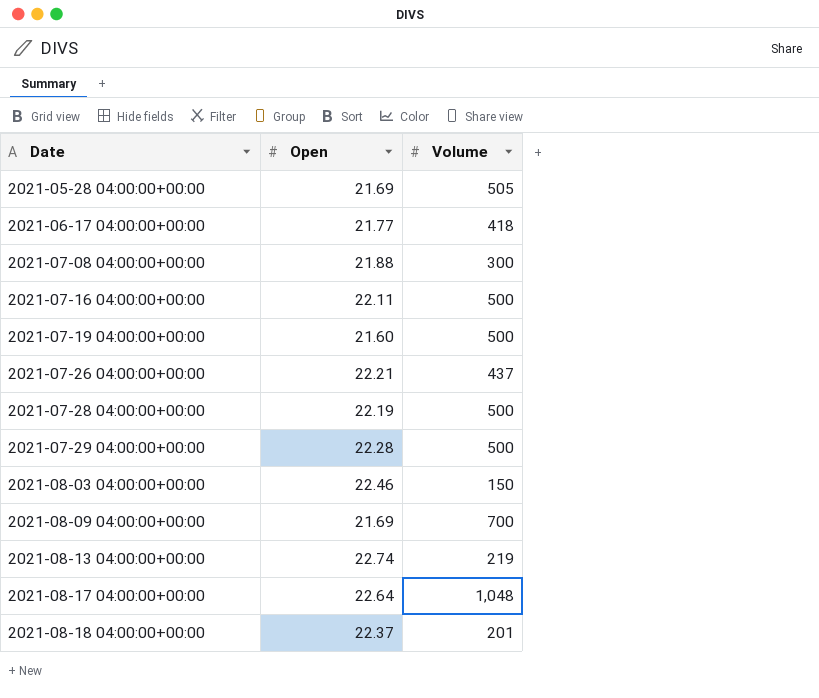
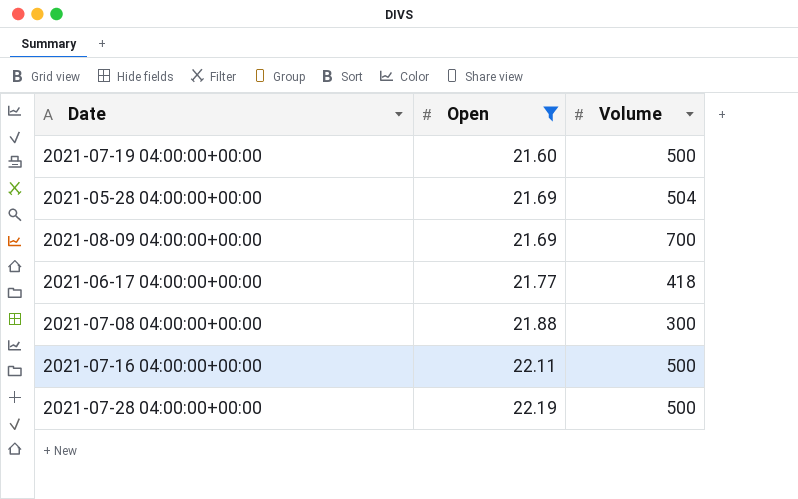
filter: none -> Open <= 22.19
row order: Date ascending -> Open ascending
2021-05-28 04:00:00+00:00 | Volume: 505 -> 504

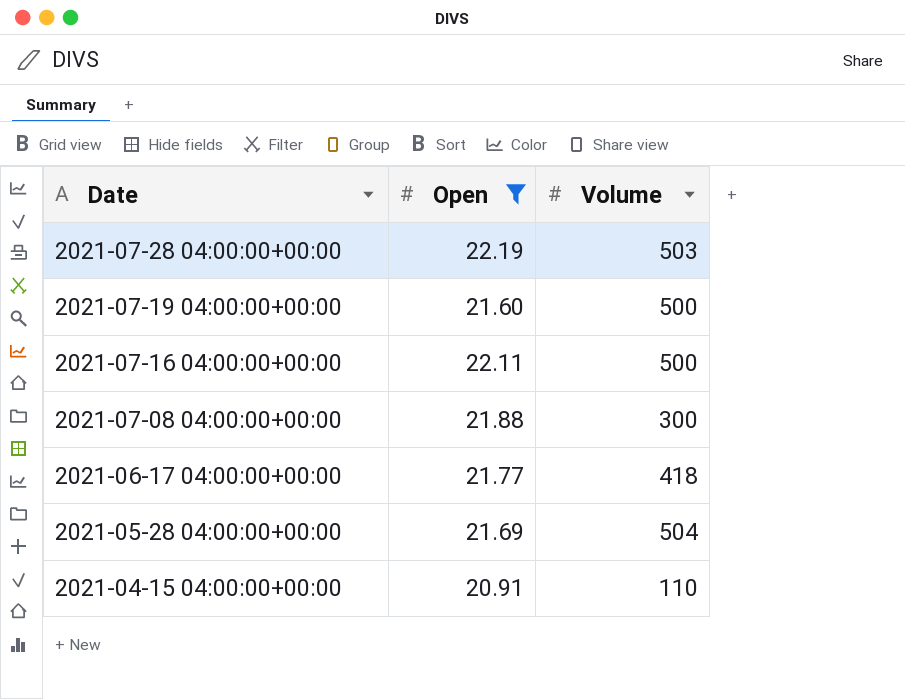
row order: Open ascending -> Date descending
row 2021-08-09 04:00:00+00:00: 21.69 | 700 -> none
2021-07-28 04:00:00+00:00 | Volume: 500 -> 503
row 2021-04-15 04:00:00+00:00: none -> 20.91 | 110

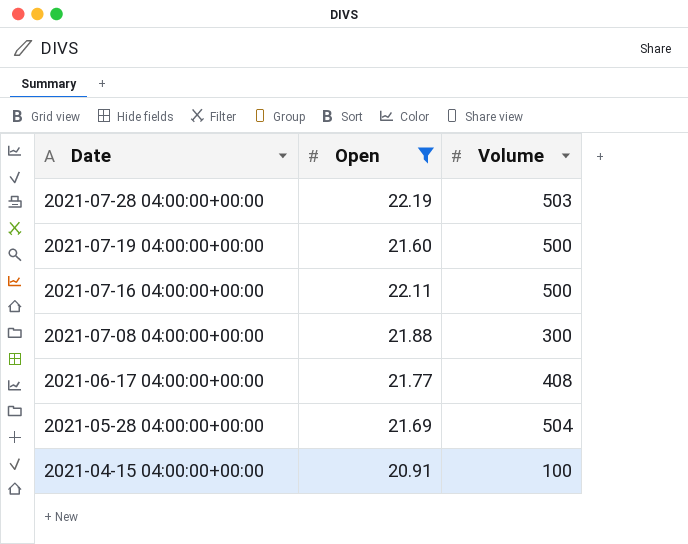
2021-06-17 04:00:00+00:00 | Volume: 418 -> 408
2021-04-15 04:00:00+00:00 | Volume: 110 -> 100

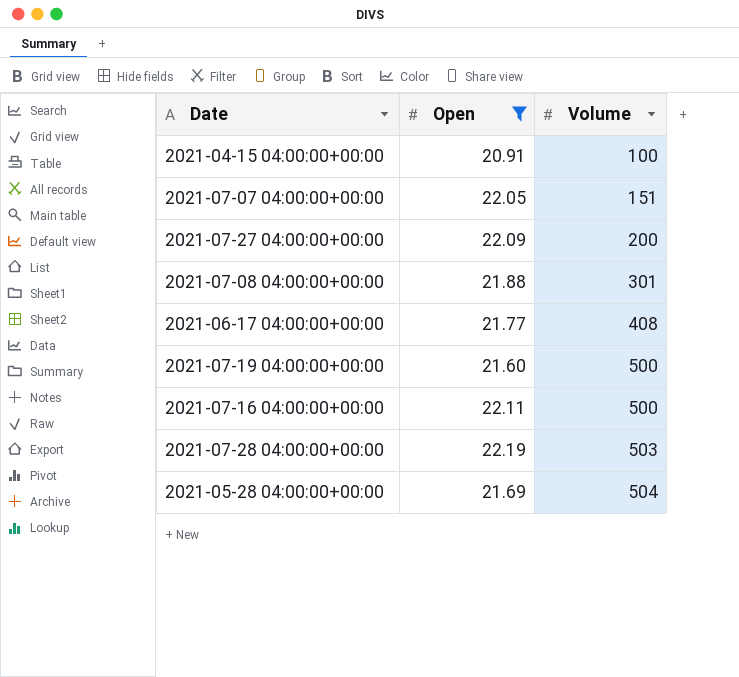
row order: Date descending -> Volume ascending
row 2021-07-07 04:00:00+00:00: none -> 22.05 | 151
row 2021-07-27 04:00:00+00:00: none -> 22.09 | 200
2021-07-08 04:00:00+00:00 | Volume: 300 -> 301

